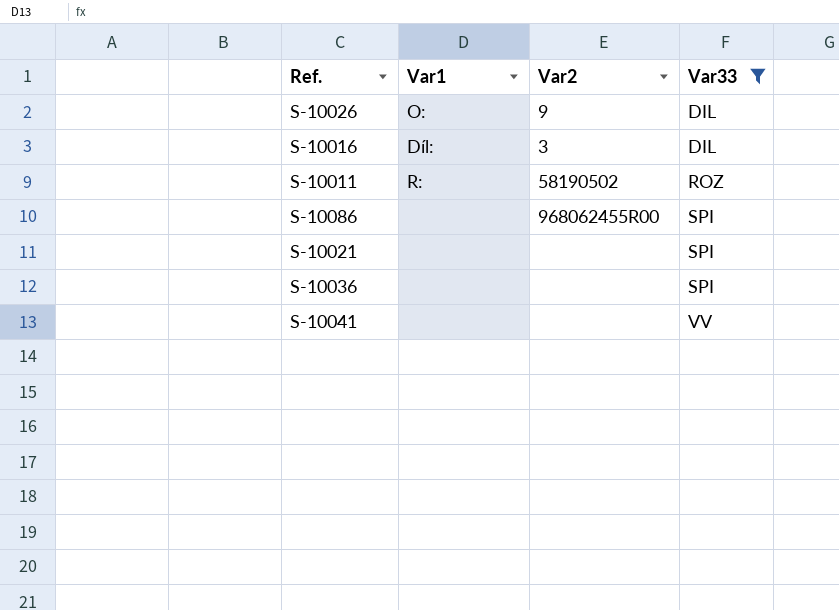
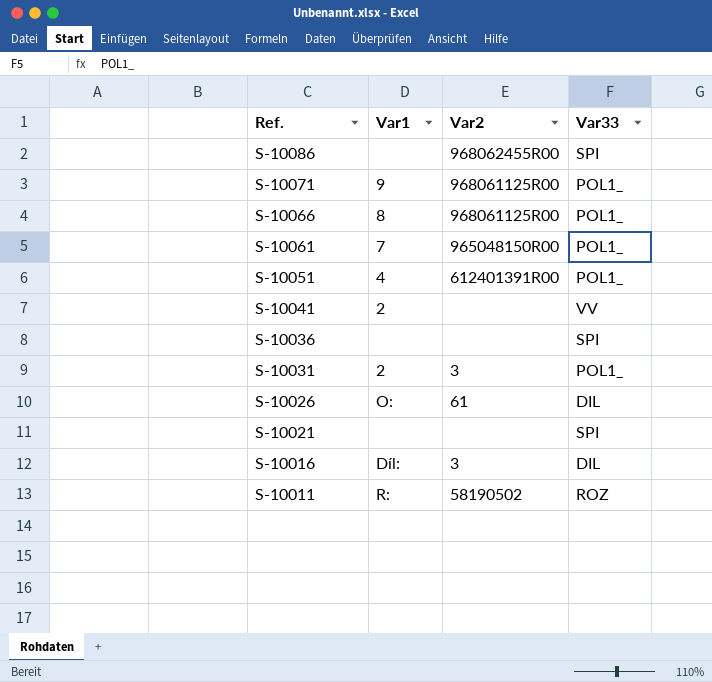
filter: Var33 != POL1_ -> none
row order: Var33 ascending -> Ref. descending
S-10041 | Var1: none -> 2
S-10026 | Var2: 9 -> 61

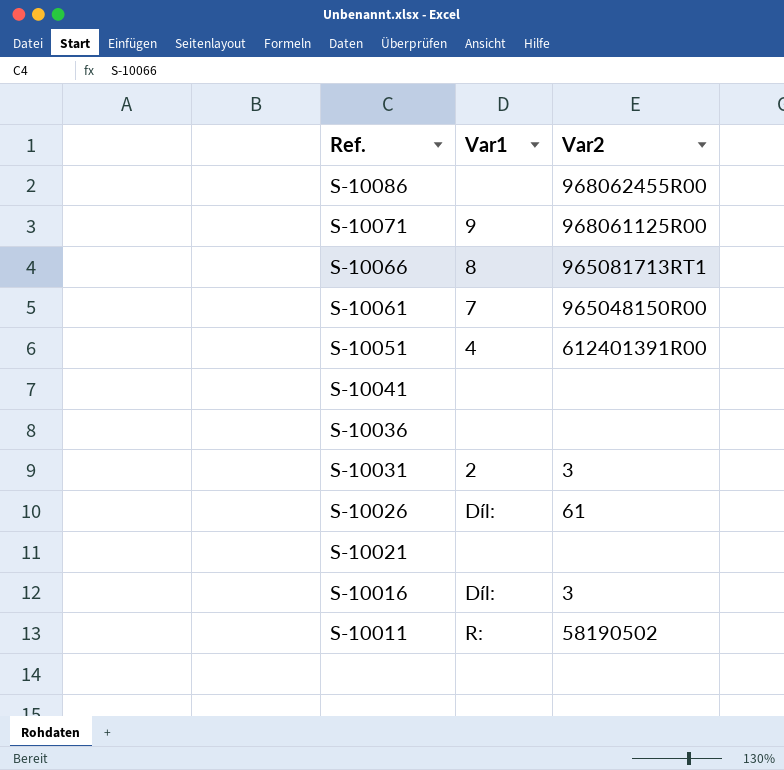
column Var33 | position: 4 -> none
S-10066 | Var2: 968061125R00 -> 965081713RT1
S-10041 | Var1: 2 -> none
S-10026 | Var1: O: -> Díl:

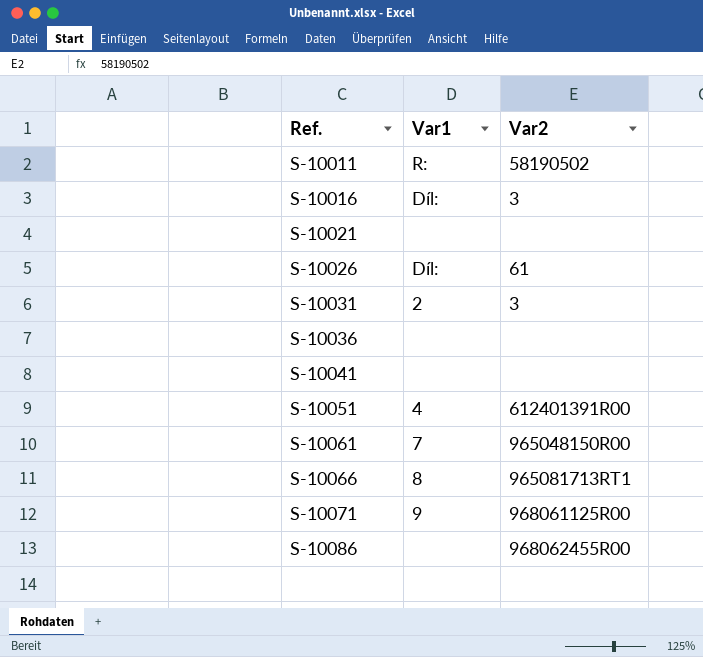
row order: Ref. descending -> Ref. ascending

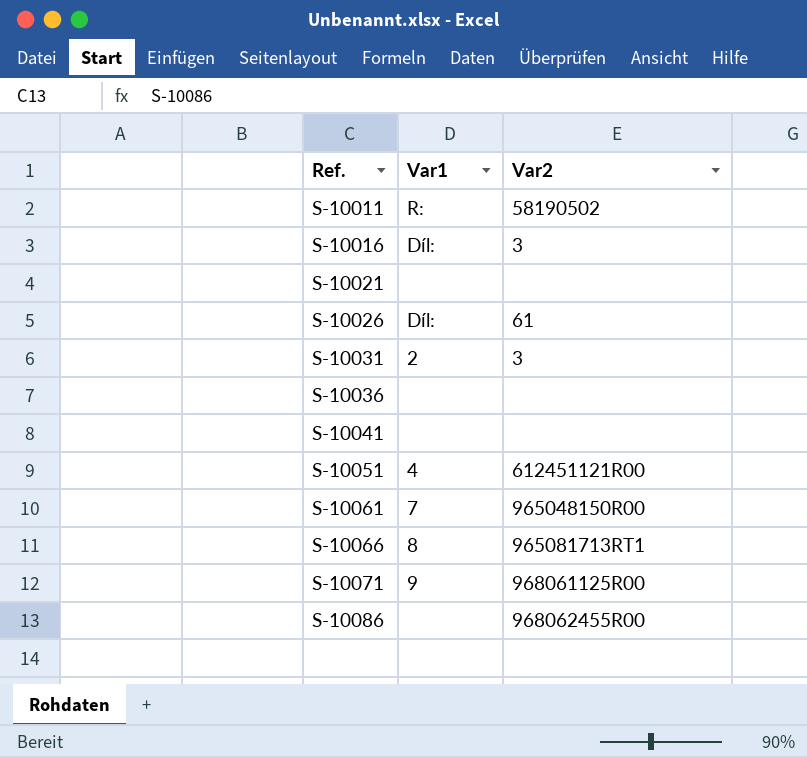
S-10051 | Var2: 612401391R00 -> 612451121R00

